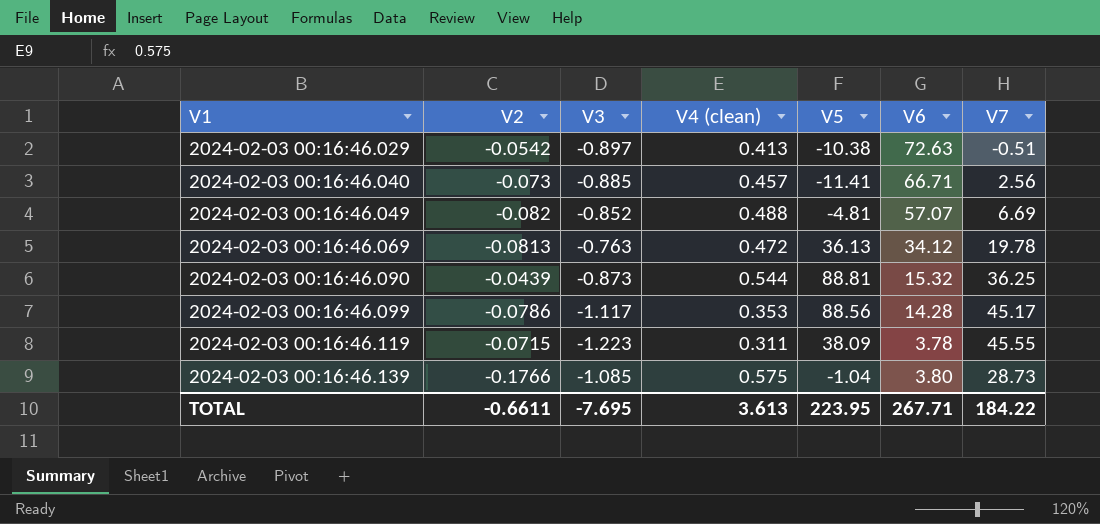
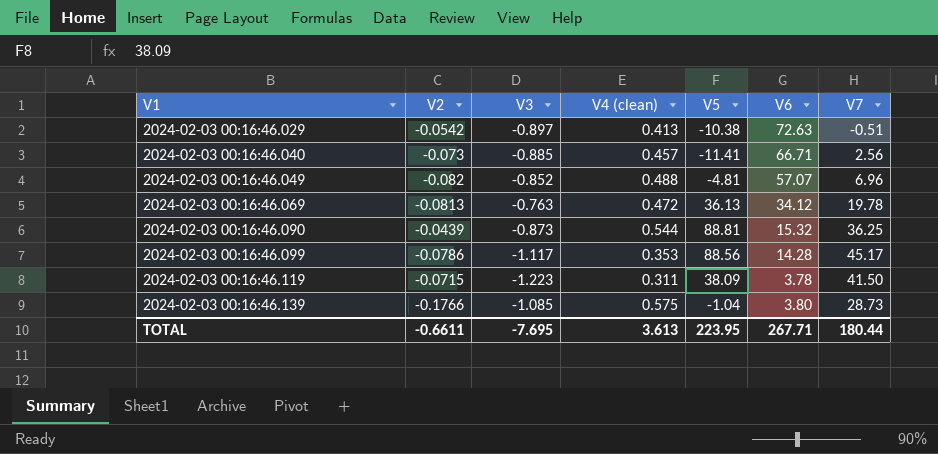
2024-02-03 00:16:46.049 | V7: 6.69 -> 6.96
2024-02-03 00:16:46.119 | V7: 45.55 -> 41.50
TOTAL | V7: 184.22 -> 180.44

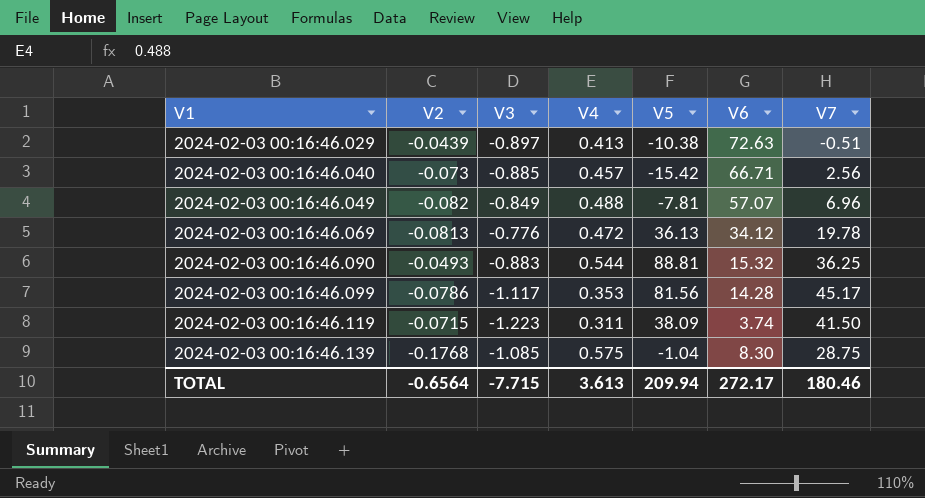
column name: V4 (clean) -> V4
2024-02-03 00:16:46.029 | V2: -0.0542 -> -0.0439
2024-02-03 00:16:46.040 | V5: -11.41 -> -15.42
2024-02-03 00:16:46.049 | V3: -0.852 -> -0.849
2024-02-03 00:16:46.049 | V5: -4.81 -> -7.81
2024-02-03 00:16:46.069 | V3: -0.763 -> -0.776
2024-02-03 00:16:46.090 | V2: -0.0439 -> -0.0493
2024-02-03 00:16:46.090 | V3: -0.873 -> -0.883
2024-02-03 00:16:46.099 | V5: 88.56 -> 81.56
2024-02-03 00:16:46.119 | V6: 3.78 -> 3.74
2024-02-03 00:16:46.139 | V2: -0.1766 -> -0.1768
2024-02-03 00:16:46.139 | V6: 3.80 -> 8.30
2024-02-03 00:16:46.139 | V7: 28.73 -> 28.75
TOTAL | V2: -0.6611 -> -0.6564
TOTAL | V3: -7.695 -> -7.715
TOTAL | V5: 223.95 -> 209.94
TOTAL | V6: 267.71 -> 272.17
TOTAL | V7: 180.44 -> 180.46

